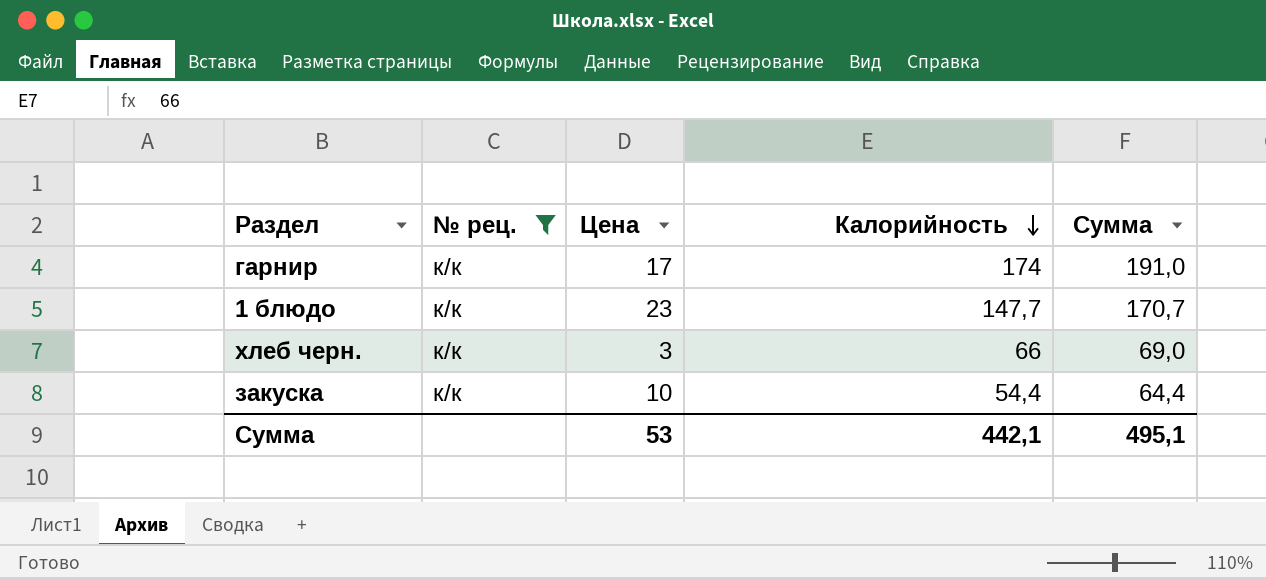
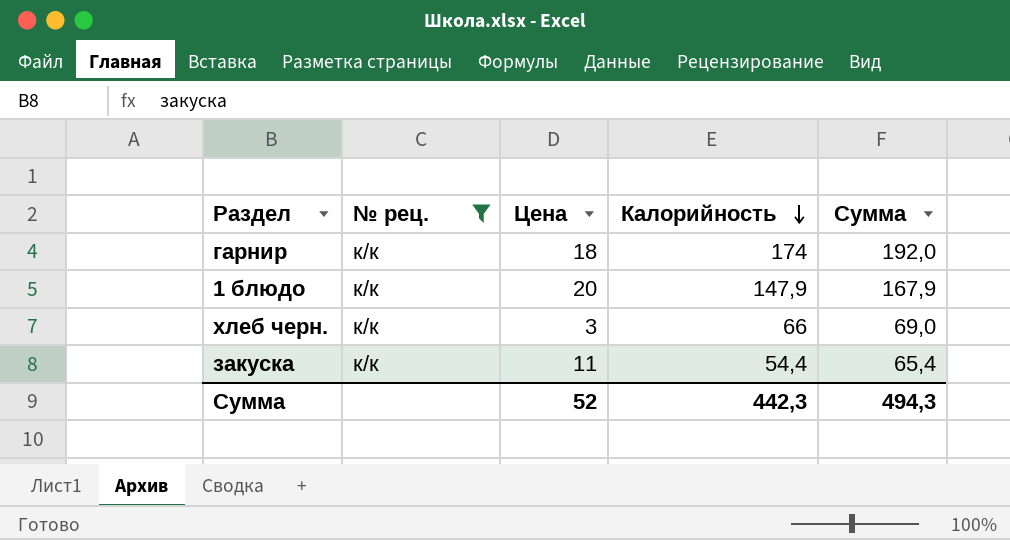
гарнир | Цена: 17 -> 18
гарнир | Сумма: 191,0 -> 192,0
1 блюдо | Цена: 23 -> 20
1 блюдо | Калорийность: 147,7 -> 147,9
1 блюдо | Сумма: 170,7 -> 167,9
закуска | Цена: 10 -> 11
закуска | Сумма: 64,4 -> 65,4
Сумма | Цена: 53 -> 52
Сумма | Калорийность: 442,1 -> 442,3
Сумма | Сумма: 495,1 -> 494,3

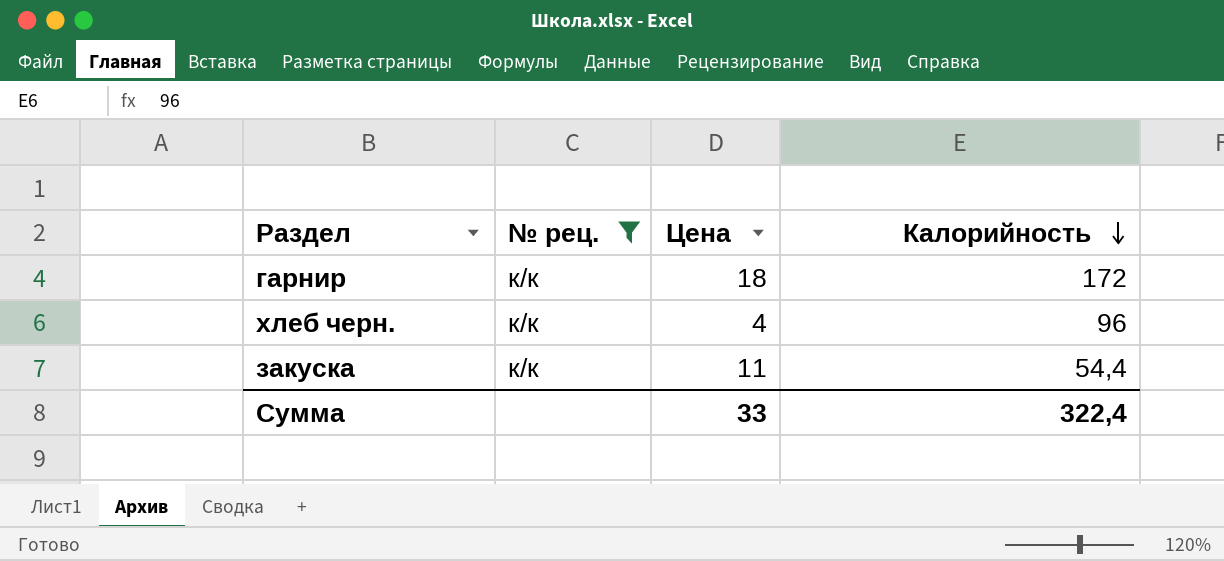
column Сумма | formula: [Цена] + [Калорийность] -> none
row 1 блюдо: к/к | 20 | 147,9 | 167,9 -> none
гарнир | Калорийность: 174 -> 172
хлеб черн. | Цена: 3 -> 4
хлеб черн. | Калорийность: 66 -> 96
Сумма | Цена: 52 -> 33
Сумма | Калорийность: 442,3 -> 322,4

